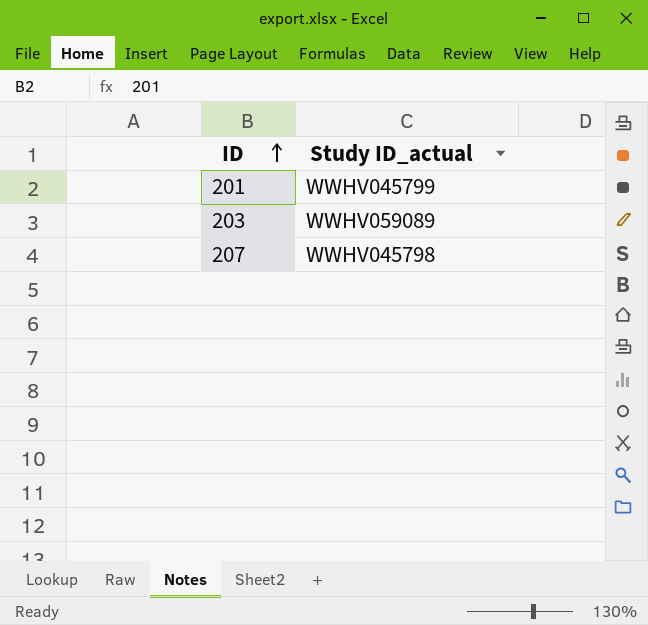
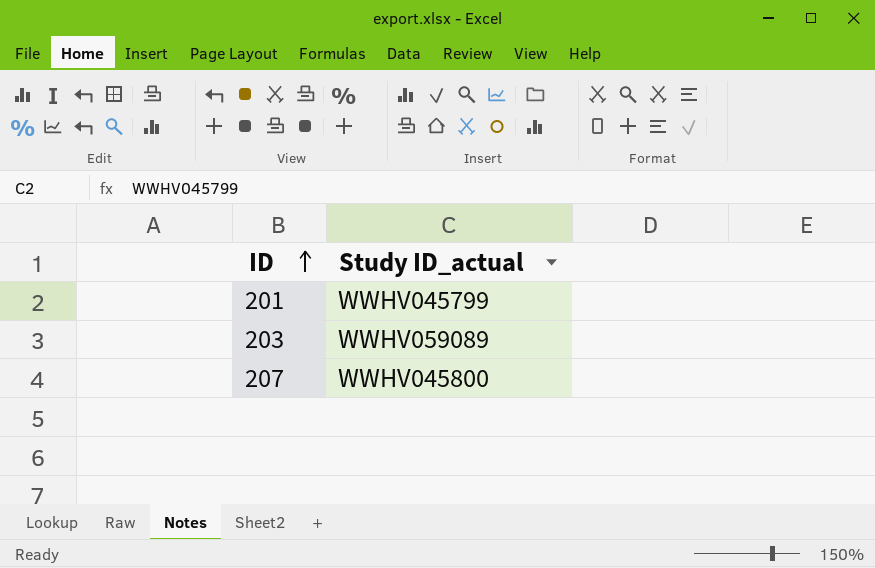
207 | Study ID_actual: WWHV045798 -> WWHV045800

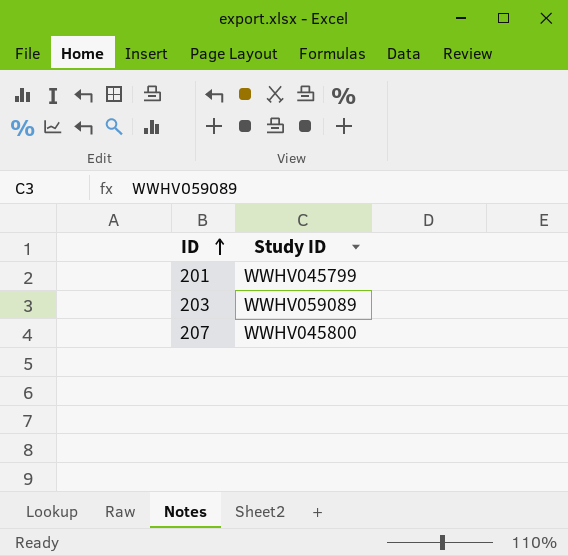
column name: Study ID_actual -> Study ID

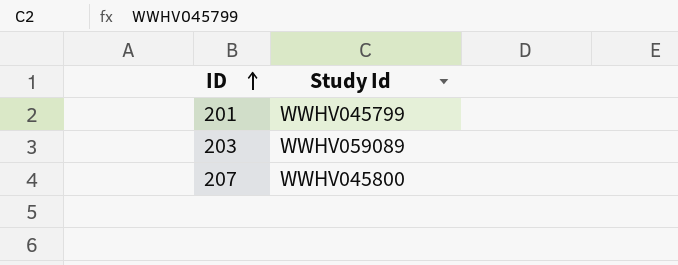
column name: Study ID -> Study Id

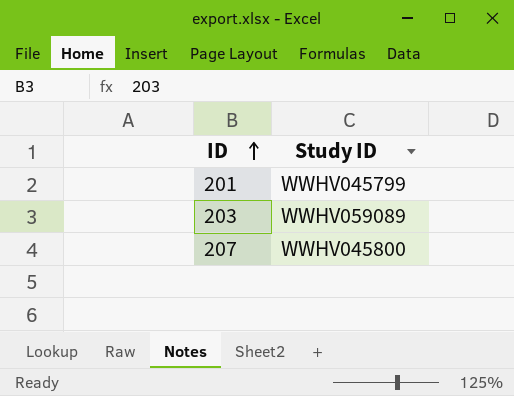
column name: Study Id -> Study ID

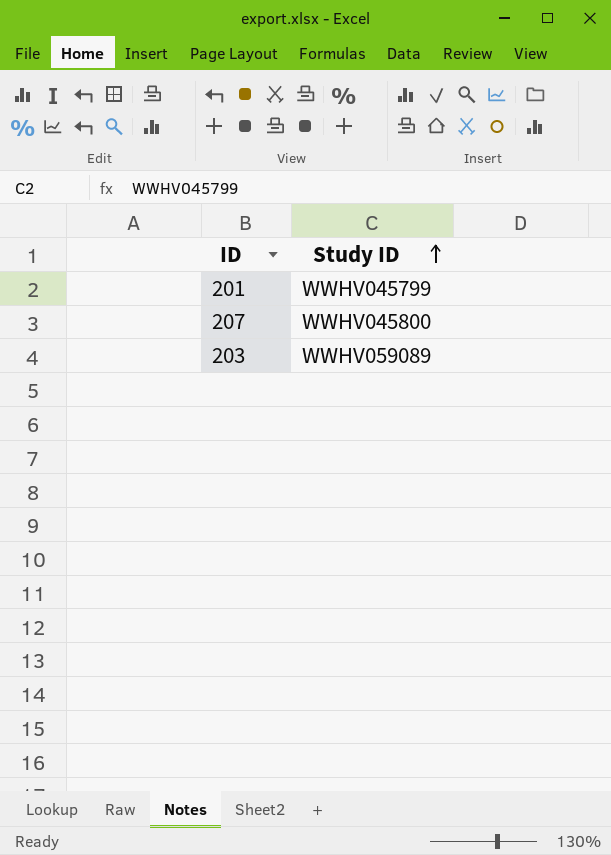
row order: ID ascending -> Study ID ascending

